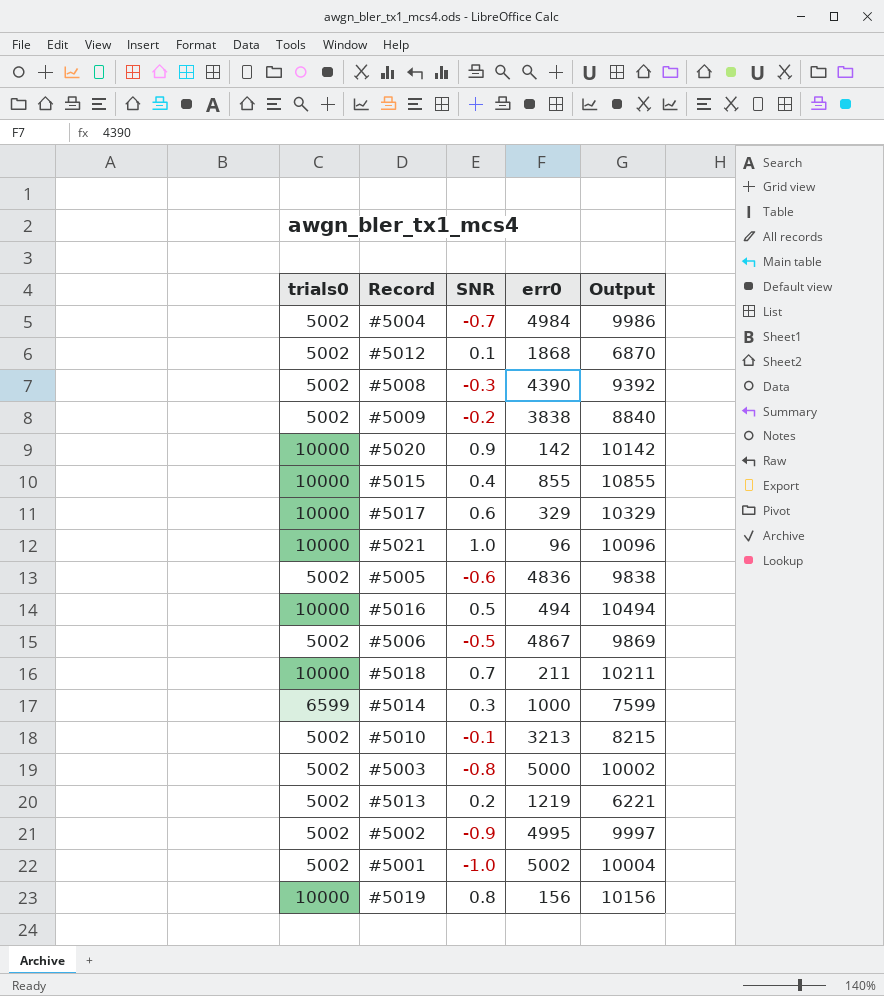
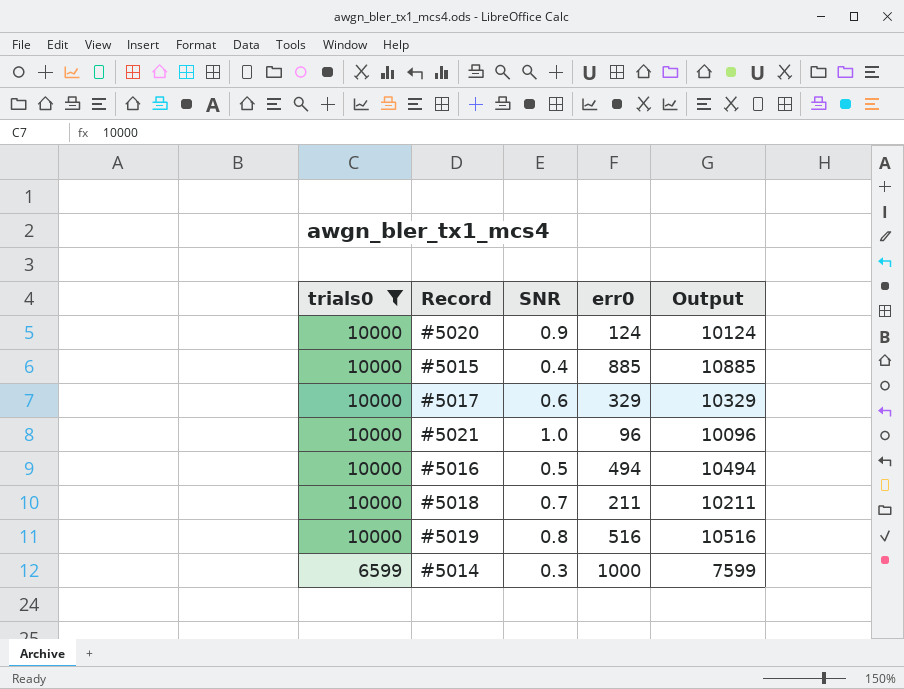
filter: none -> trials0 != 5002
row order: none -> trials0 descending
#5020 | err0: 142 -> 124
#5020 | Output: 10142 -> 10124
#5015 | err0: 855 -> 885
#5015 | Output: 10855 -> 10885
#5019 | err0: 156 -> 516
#5019 | Output: 10156 -> 10516

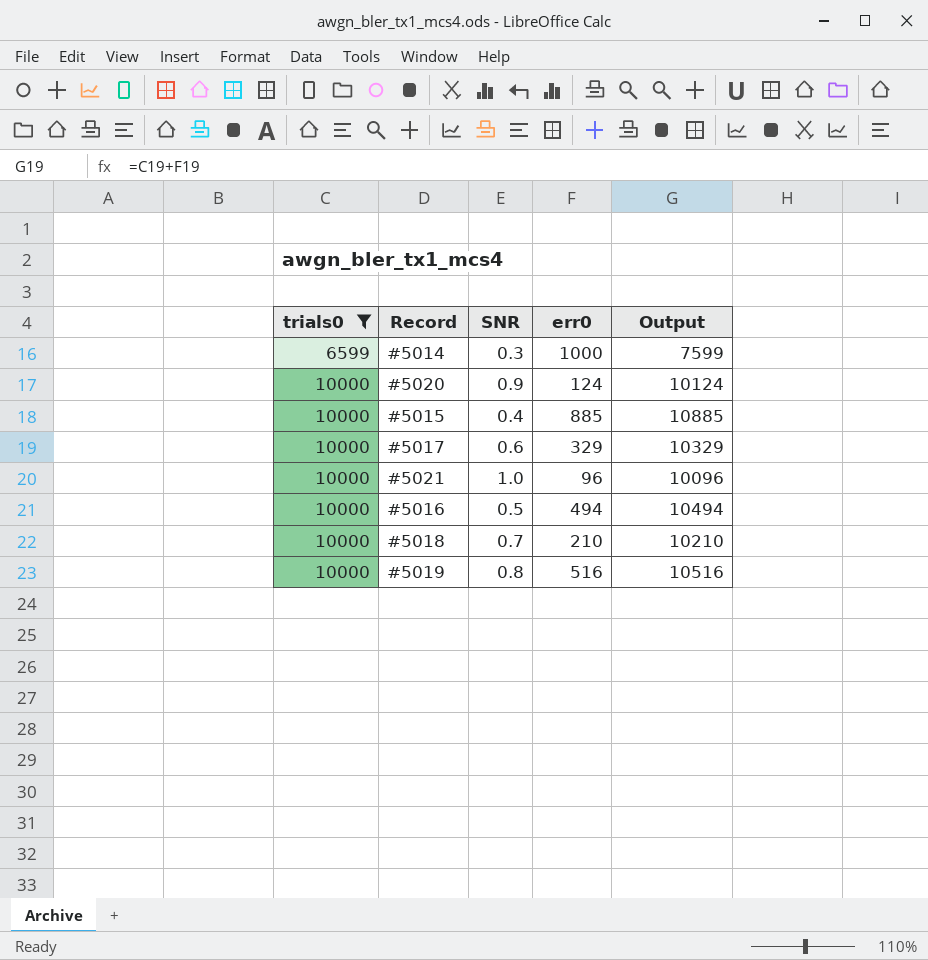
row order: trials0 descending -> trials0 ascending
#5018 | err0: 211 -> 210
#5018 | Output: 10211 -> 10210

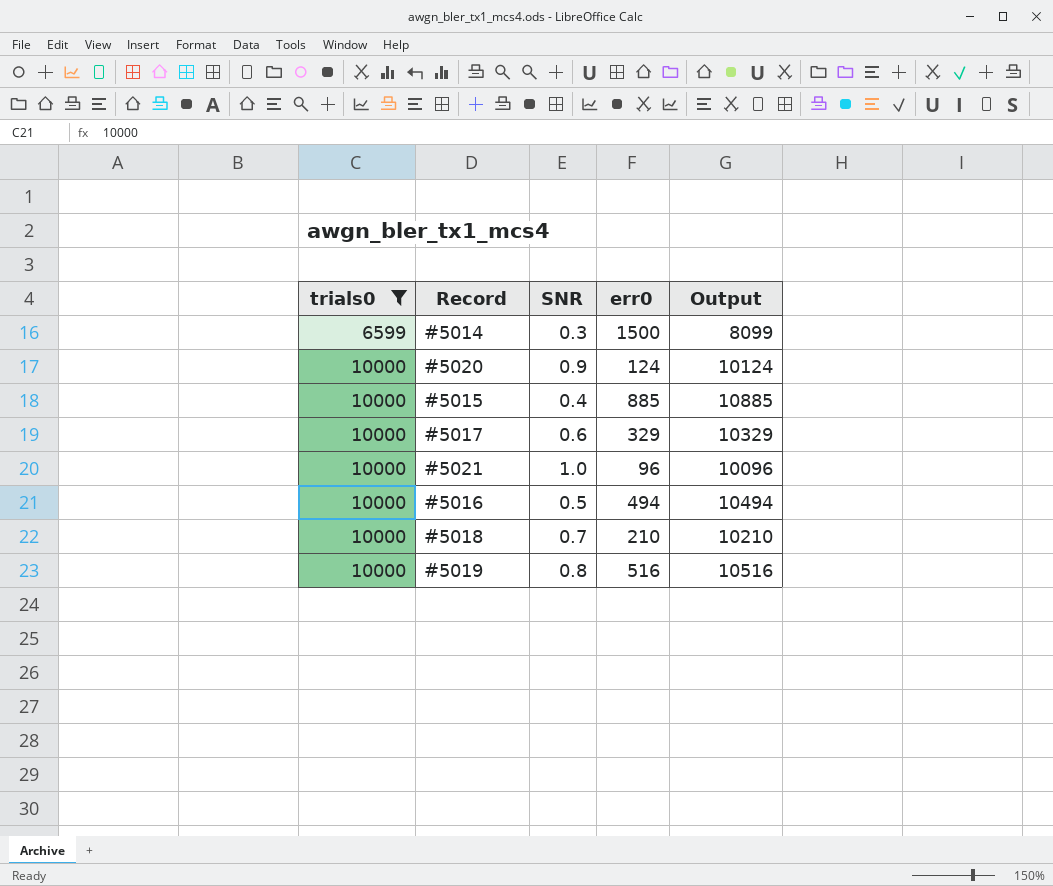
#5014 | err0: 1000 -> 1500
#5014 | Output: 7599 -> 8099

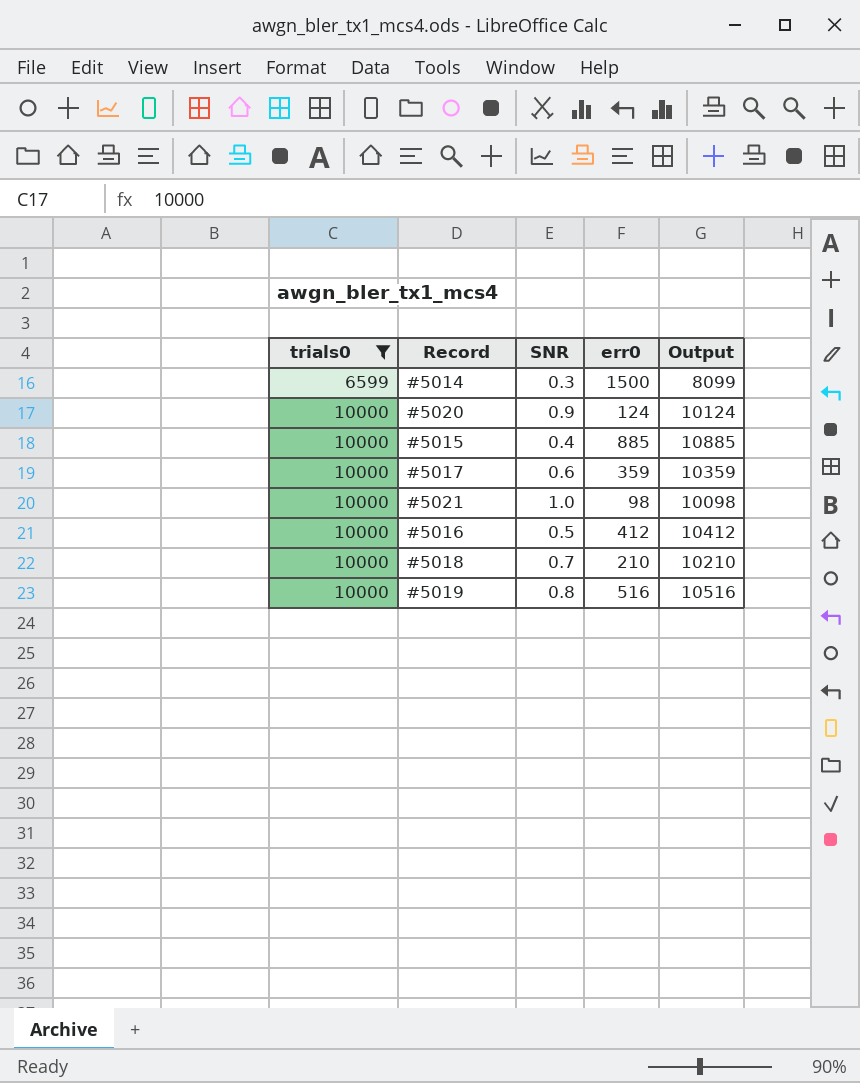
#5017 | err0: 329 -> 359
#5017 | Output: 10329 -> 10359
#5021 | err0: 96 -> 98
#5021 | Output: 10096 -> 10098
#5016 | err0: 494 -> 412
#5016 | Output: 10494 -> 10412

